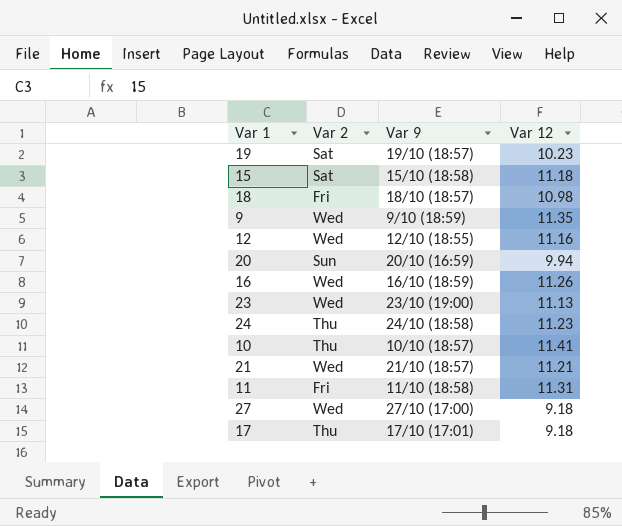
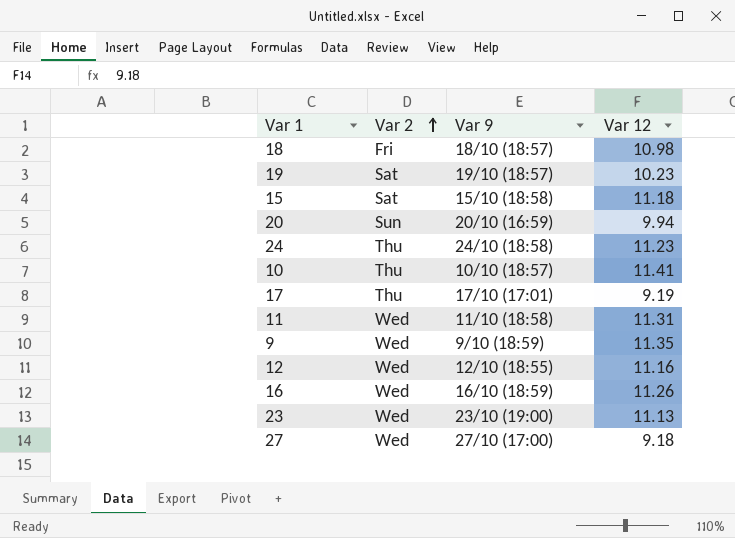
row order: none -> Var 2 ascending
row 21: Wed | 21/10 (18:57) | 11.21 -> none
17 | Var 12: 9.18 -> 9.19
11 | Var 2: Fri -> Wed

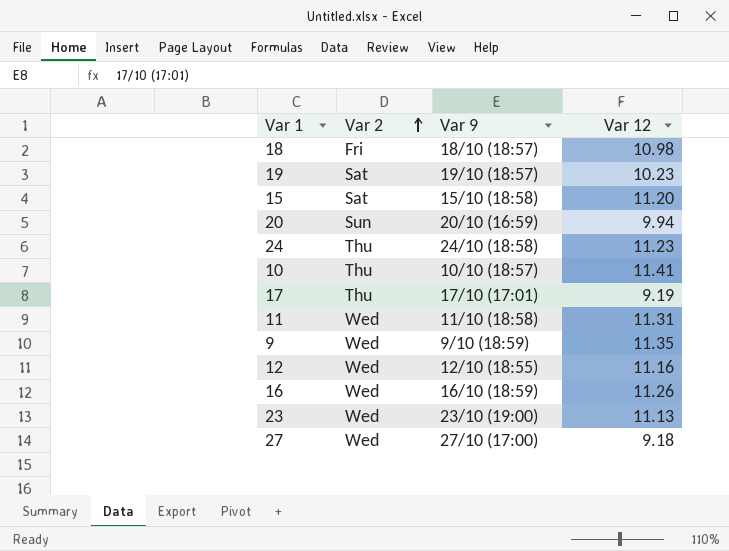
15 | Var 12: 11.18 -> 11.20

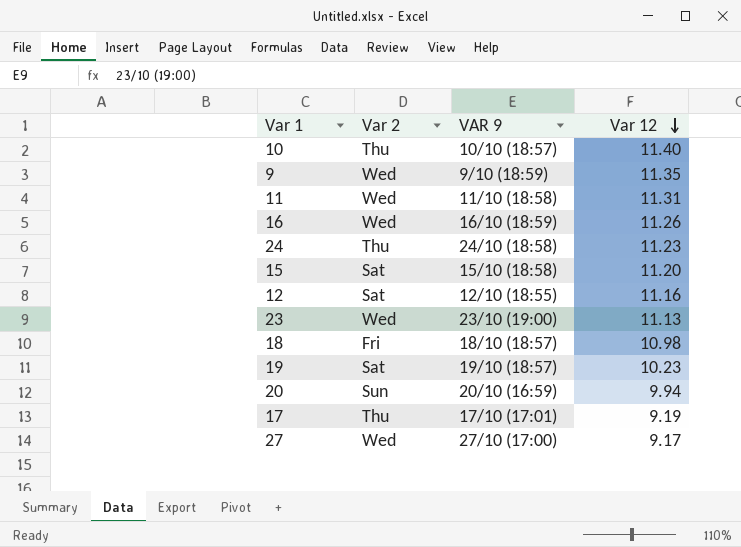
row order: Var 2 ascending -> Var 12 descending
column name: Var 9 -> VAR 9
10 | Var 12: 11.41 -> 11.40
12 | Var 2: Wed -> Sat
27 | Var 12: 9.18 -> 9.17

